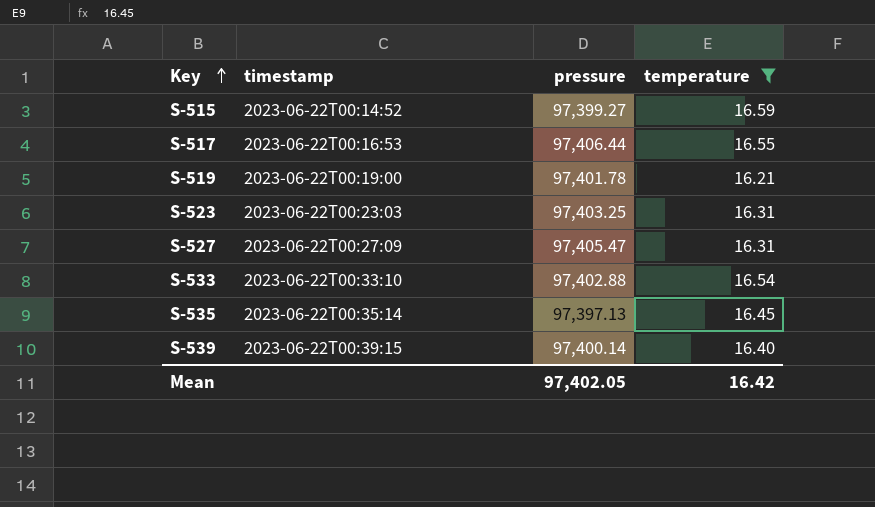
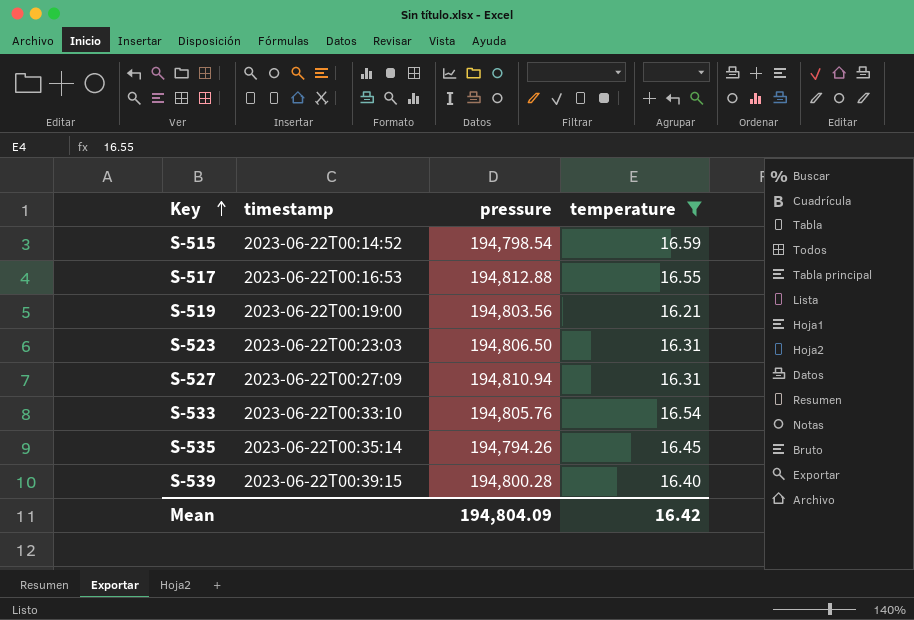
S-515 | pressure: 97,399.27 -> 194,798.54
S-517 | pressure: 97,406.44 -> 194,812.88
S-519 | pressure: 97,401.78 -> 194,803.56
S-523 | pressure: 97,403.25 -> 194,806.50
S-527 | pressure: 97,405.47 -> 194,810.94
S-533 | pressure: 97,402.88 -> 194,805.76
S-535 | pressure: 97,397.13 -> 194,794.26
S-539 | pressure: 97,400.14 -> 194,800.28
Mean | pressure: 97,402.05 -> 194,804.09

